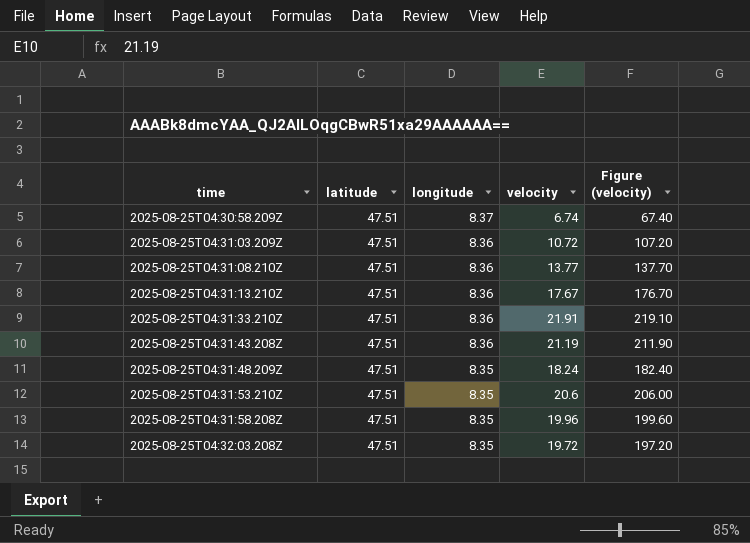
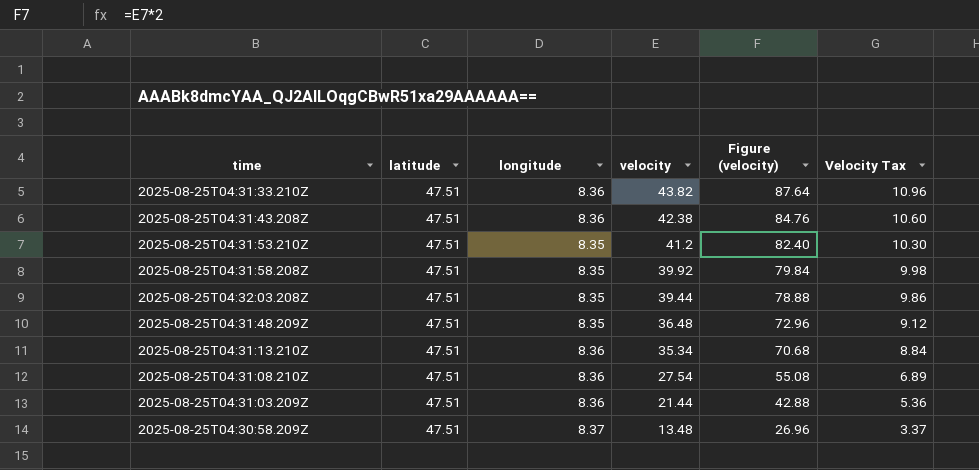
row order: time ascending -> velocity descending
column Figure (velocity) | formula: [velocity] * 10 -> [velocity] * 2
column Velocity Tax | formula: none -> [velocity] * 0.25
2025-08-25T04:31:33.210Z | velocity: 21.91 -> 43.82
2025-08-25T04:31:43.208Z | velocity: 21.19 -> 42.38
2025-08-25T04:31:53.210Z | velocity: 20.6 -> 41.2
2025-08-25T04:31:58.208Z | velocity: 19.96 -> 39.92
2025-08-25T04:32:03.208Z | velocity: 19.72 -> 39.44
2025-08-25T04:31:48.209Z | velocity: 18.24 -> 36.48
2025-08-25T04:31:13.210Z | velocity: 17.67 -> 35.34
2025-08-25T04:31:08.210Z | velocity: 13.77 -> 27.54
2025-08-25T04:31:03.209Z | velocity: 10.72 -> 21.44
2025-08-25T04:30:58.209Z | velocity: 6.74 -> 13.48

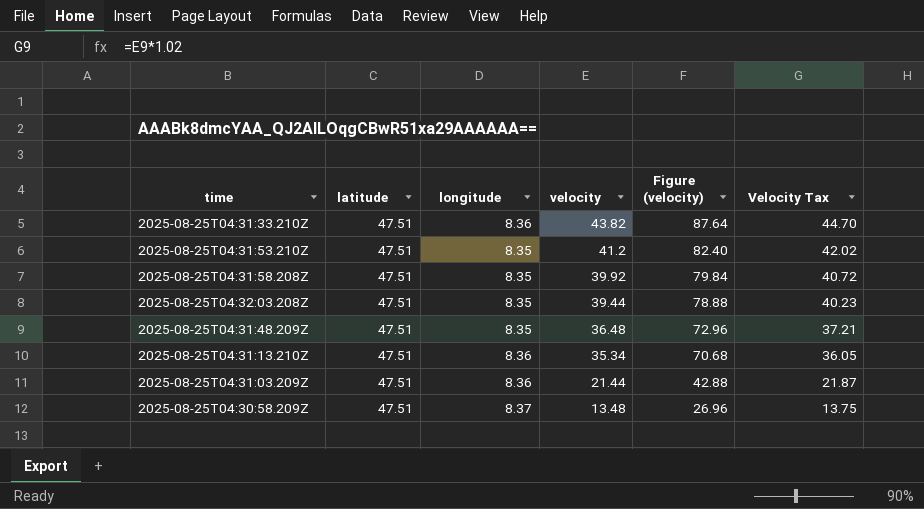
column Velocity Tax | formula: [velocity] * 0.25 -> [velocity] * 1.02
row 2025-08-25T04:31:43.208Z: 47.51 | 8.36 | 42.38 | 84.76 | 10.60 -> none
row 2025-08-25T04:31:08.210Z: 47.51 | 8.36 | 27.54 | 55.08 | 6.89 -> none

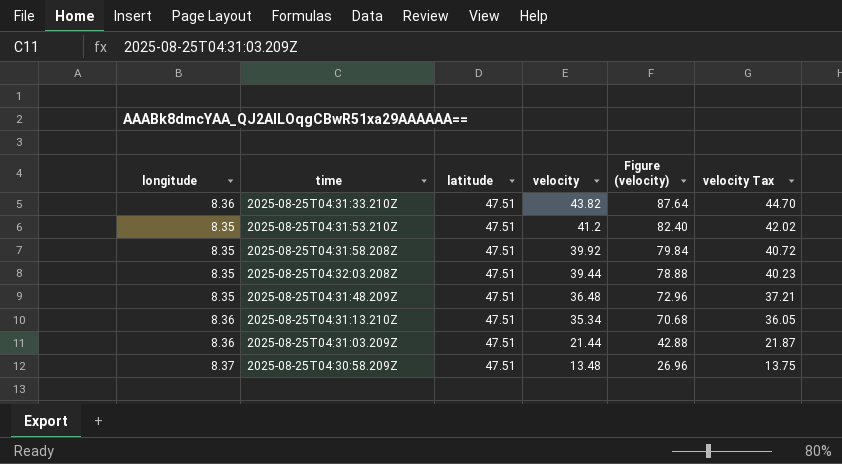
column longitude | position: 3 -> 1
column name: Velocity Tax -> velocity Tax

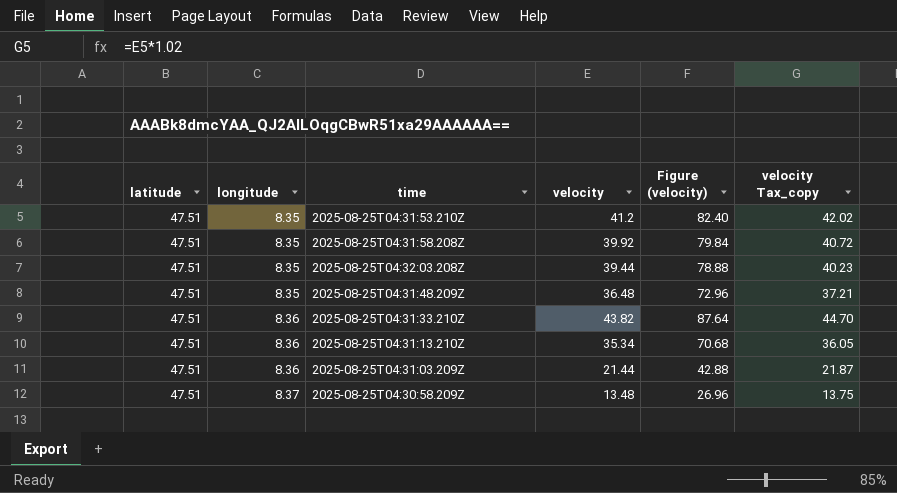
row order: velocity descending -> longitude ascending
column latitude | position: 3 -> 1
column name: velocity Tax -> velocity Tax_copy

